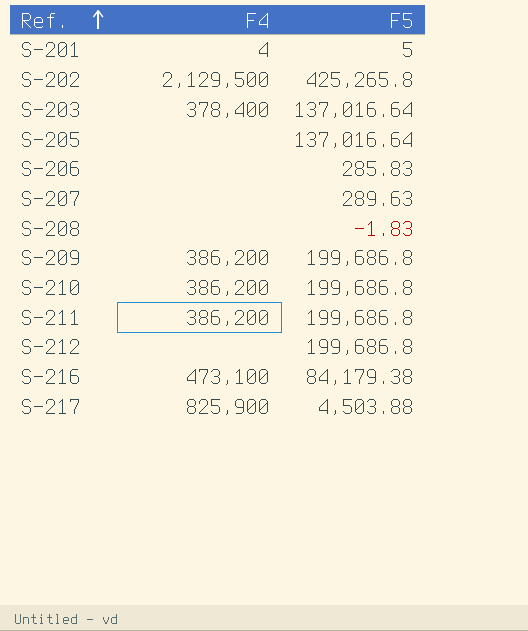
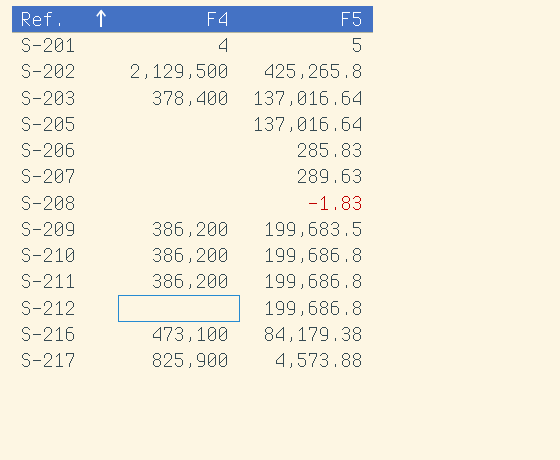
S-209 | F5: 199,686.8 -> 199,683.5
S-217 | F5: 4,503.88 -> 4,573.88

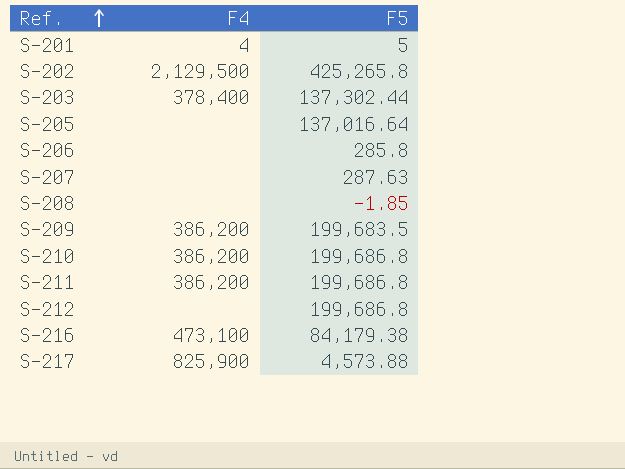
S-203 | F5: 137,016.64 -> 137,302.44
S-206 | F5: 285.83 -> 285.8
S-207 | F5: 289.63 -> 287.63
S-208 | F5: -1.83 -> -1.85

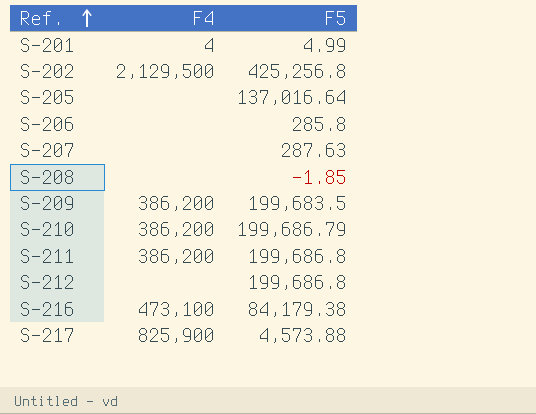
row S-203: 378,400 | 137,302.44 -> none
S-201 | F5: 5 -> 4.99
S-202 | F5: 425,265.8 -> 425,256.8
S-210 | F5: 199,686.8 -> 199,686.79

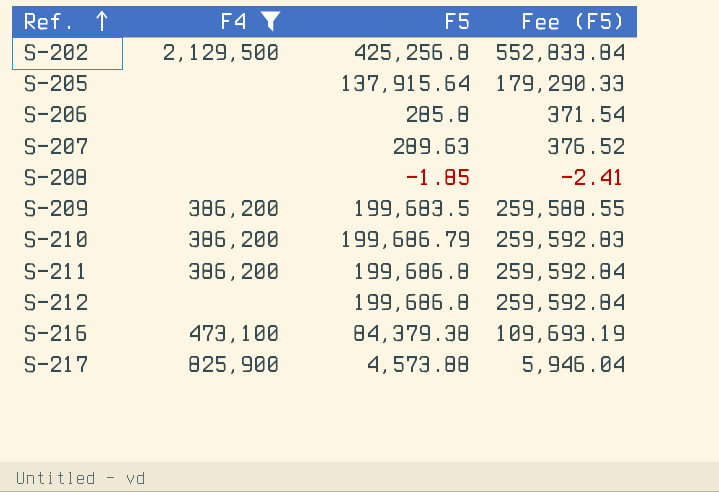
filter: none -> F4 != 4
column Fee (F5) | formula: none -> [F5] * 1.3
S-205 | F5: 137,016.64 -> 137,915.64
S-207 | F5: 287.63 -> 289.63
S-216 | F5: 84,179.38 -> 84,379.38

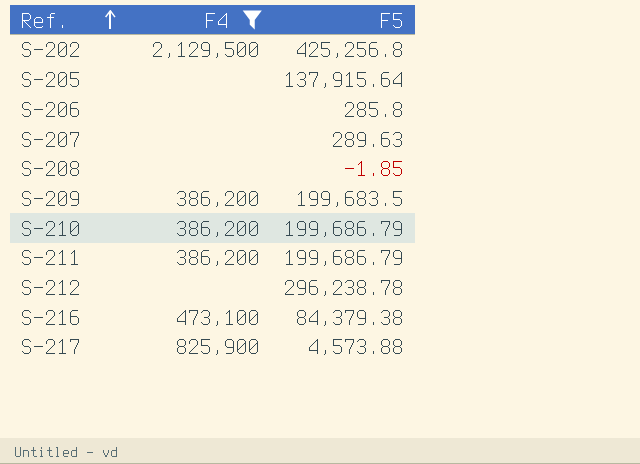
column Fee (F5) | formula: [F5] * 1.3 -> none
S-211 | F5: 199,686.8 -> 199,686.79
S-212 | F5: 199,686.8 -> 296,238.78

